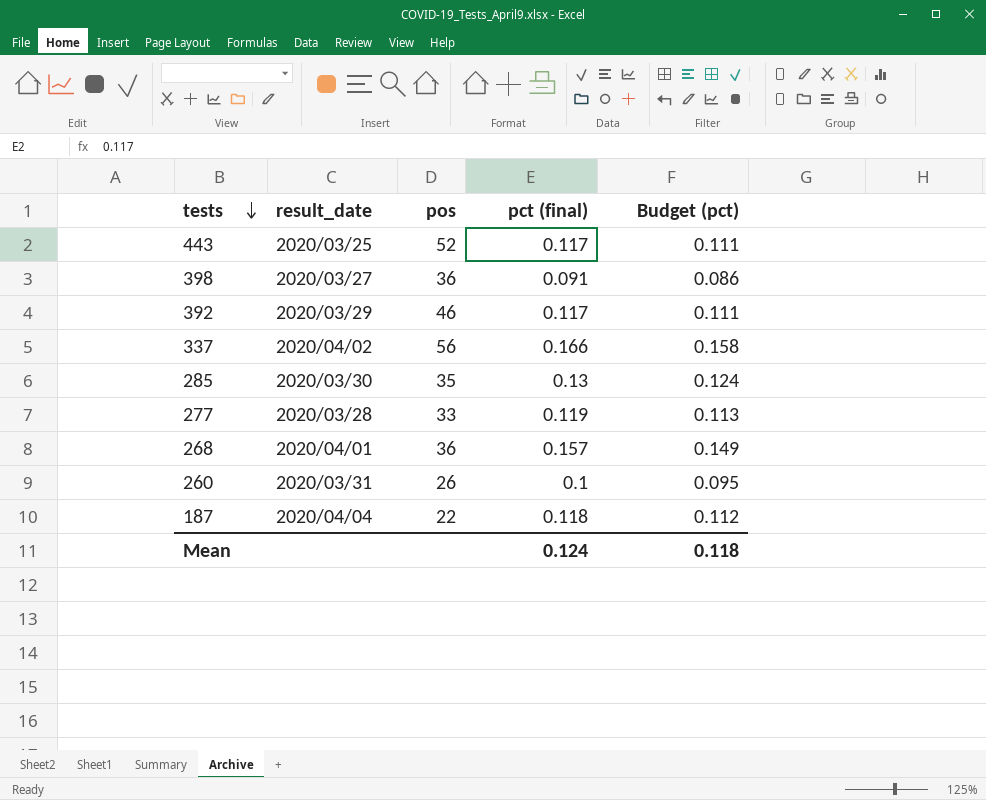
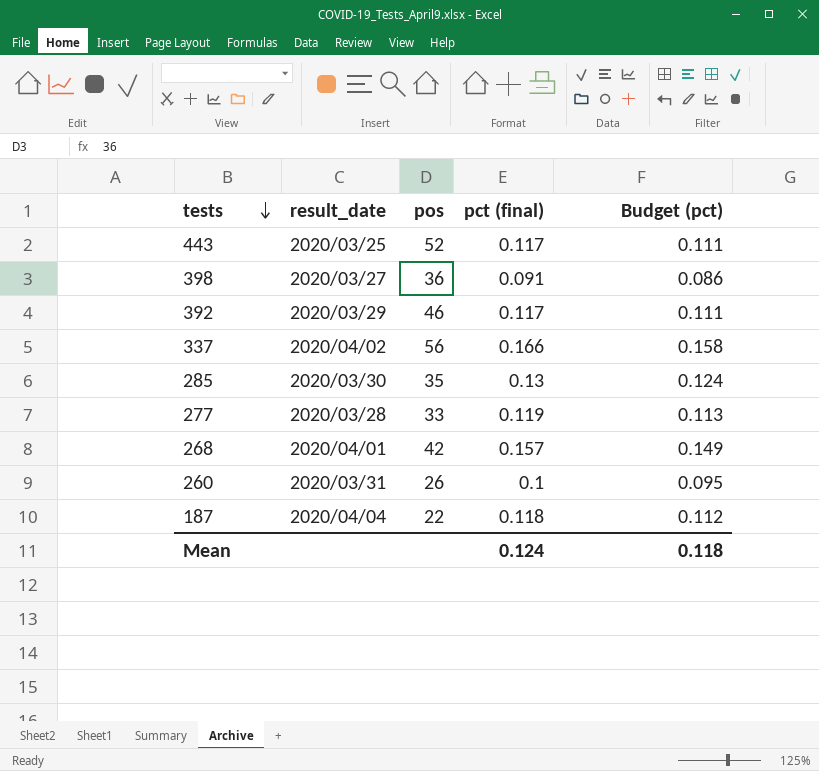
268 | pos: 36 -> 42

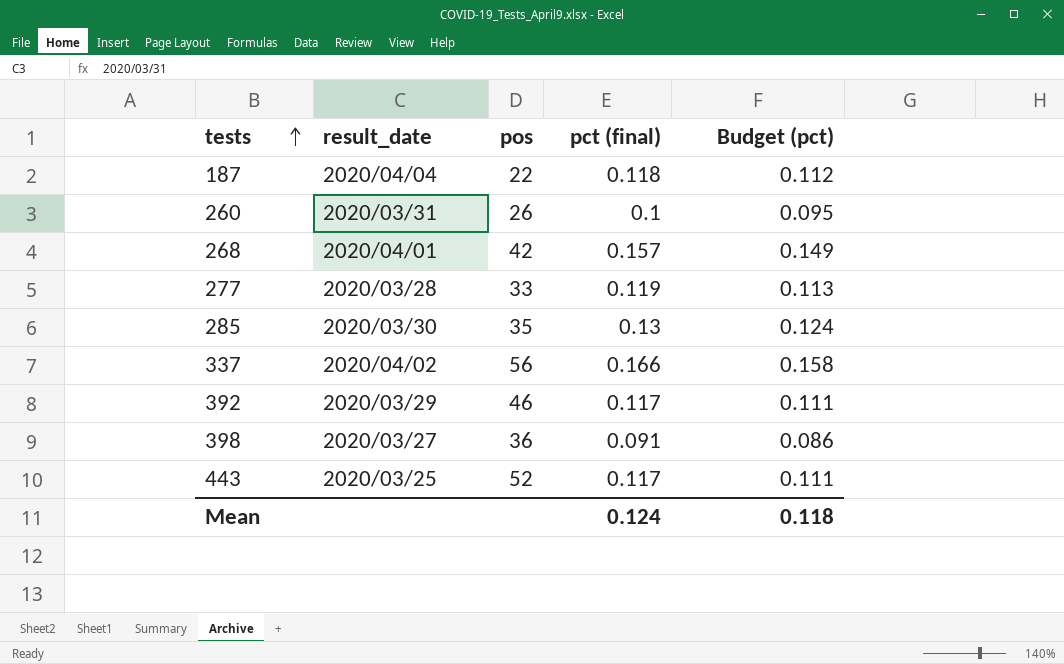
row order: tests descending -> tests ascending

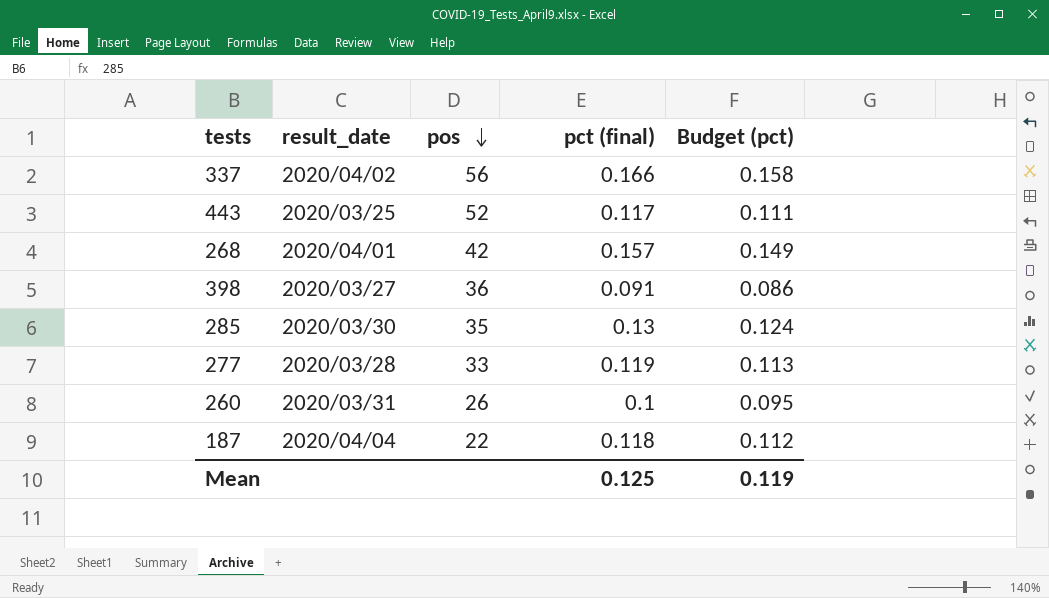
row order: tests ascending -> pos descending
row 392: 2020/03/29 | 46 | 0.117 | 0.111 -> none
Mean | pct (final): 0.124 -> 0.125
Mean | Budget (pct): 0.118 -> 0.119

